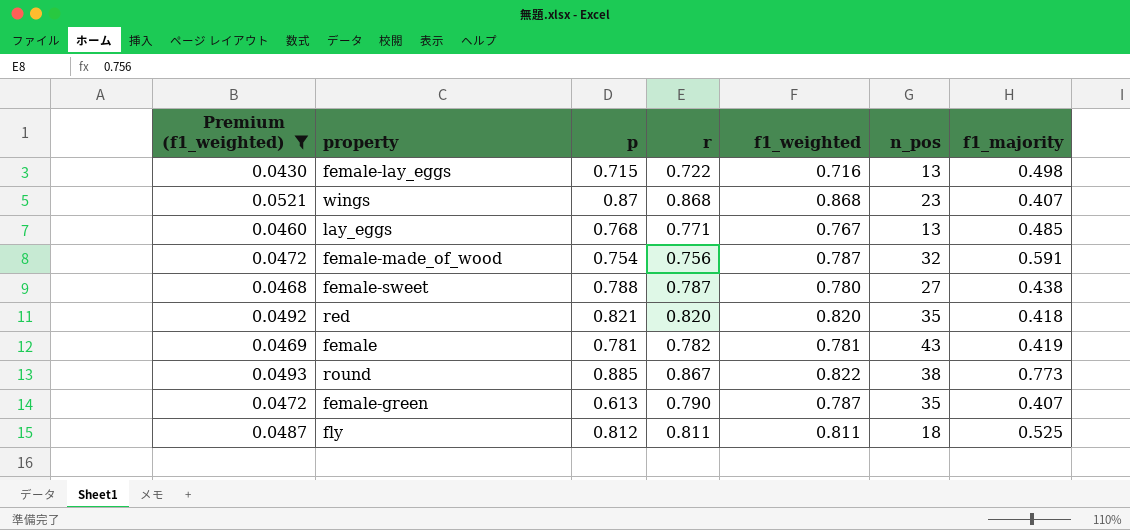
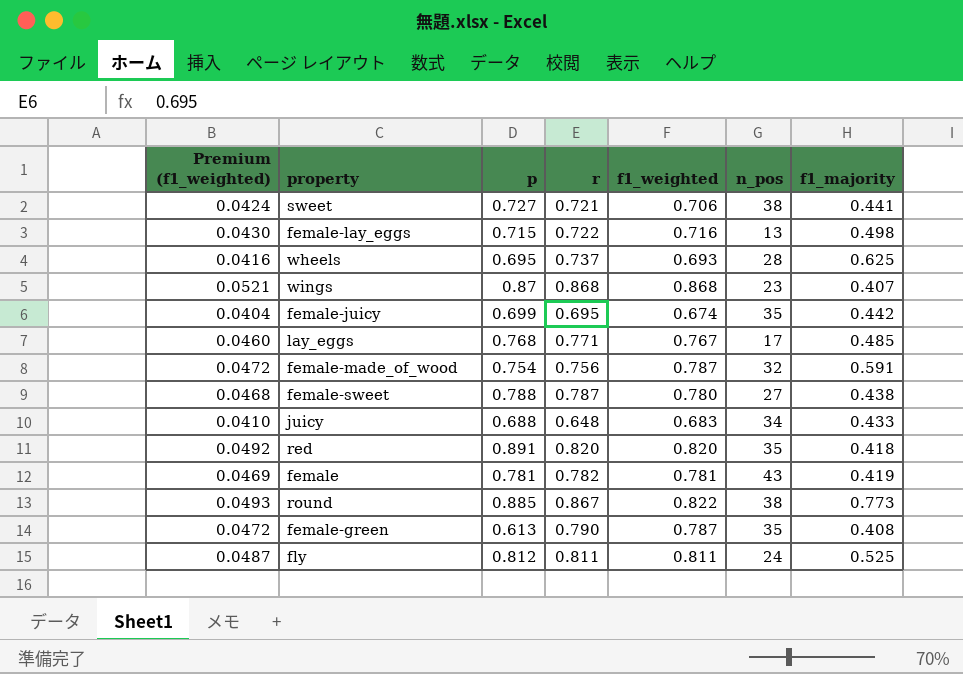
filter: Premium (f1_weighted) >= 0.0430 -> none
lay_eggs | n_pos: 13 -> 17
red | p: 0.821 -> 0.891
female-green | f1_majority: 0.407 -> 0.408
fly | n_pos: 18 -> 24

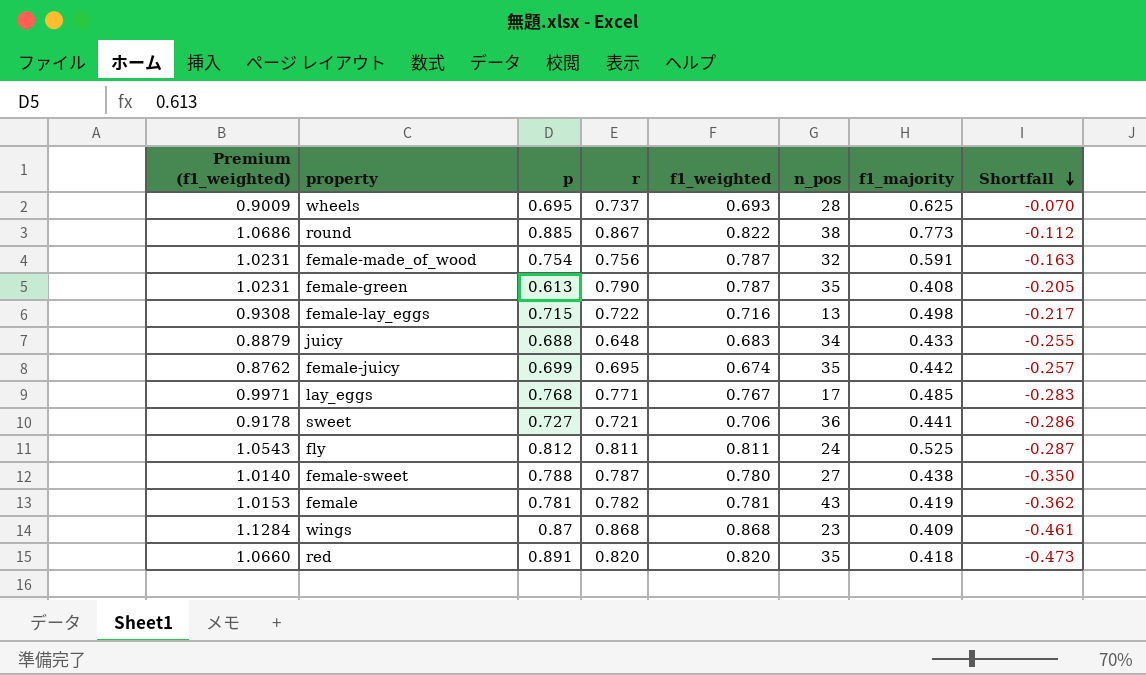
row order: none -> Shortfall descending
column Premium (f1_weighted) | formula: [f1_weighted] * 0.06 -> [f1_weighted] * 1.3
column Shortfall | formula: none -> [f1_majority] - [p]
sweet | n_pos: 38 -> 36
wings | f1_majority: 0.407 -> 0.409

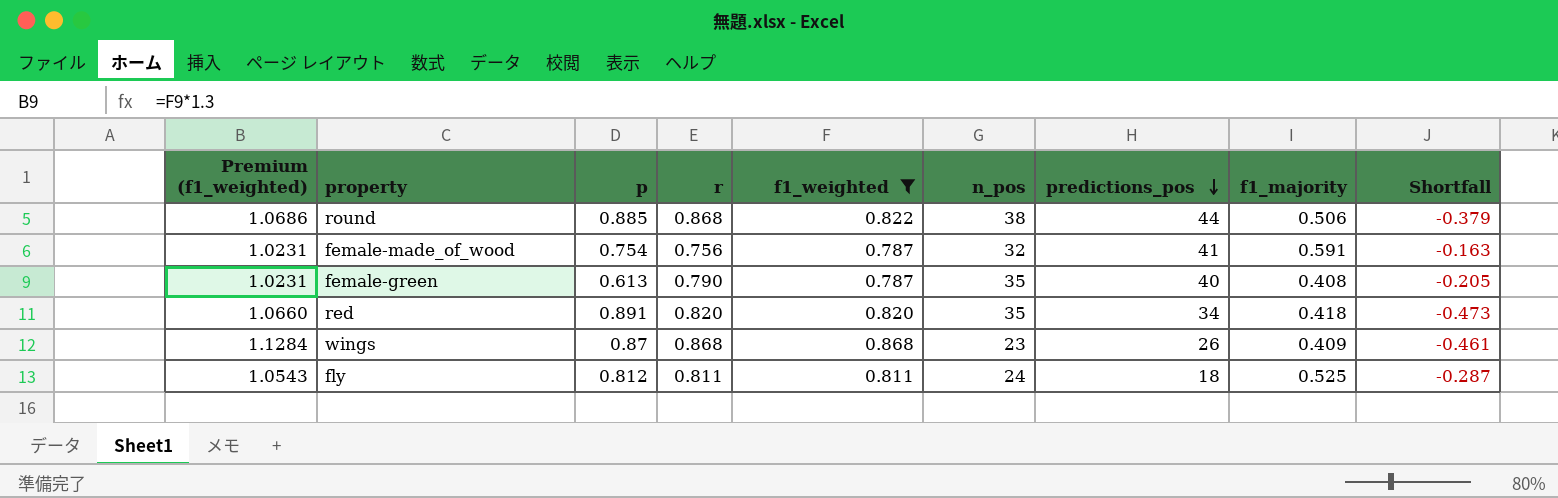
filter: none -> f1_weighted >= 0.787
row order: Shortfall descending -> predictions_pos descending
column predictions_pos | position: none -> 7
round | r: 0.867 -> 0.868
round | f1_majority: 0.773 -> 0.506
round | Shortfall: -0.112 -> -0.379

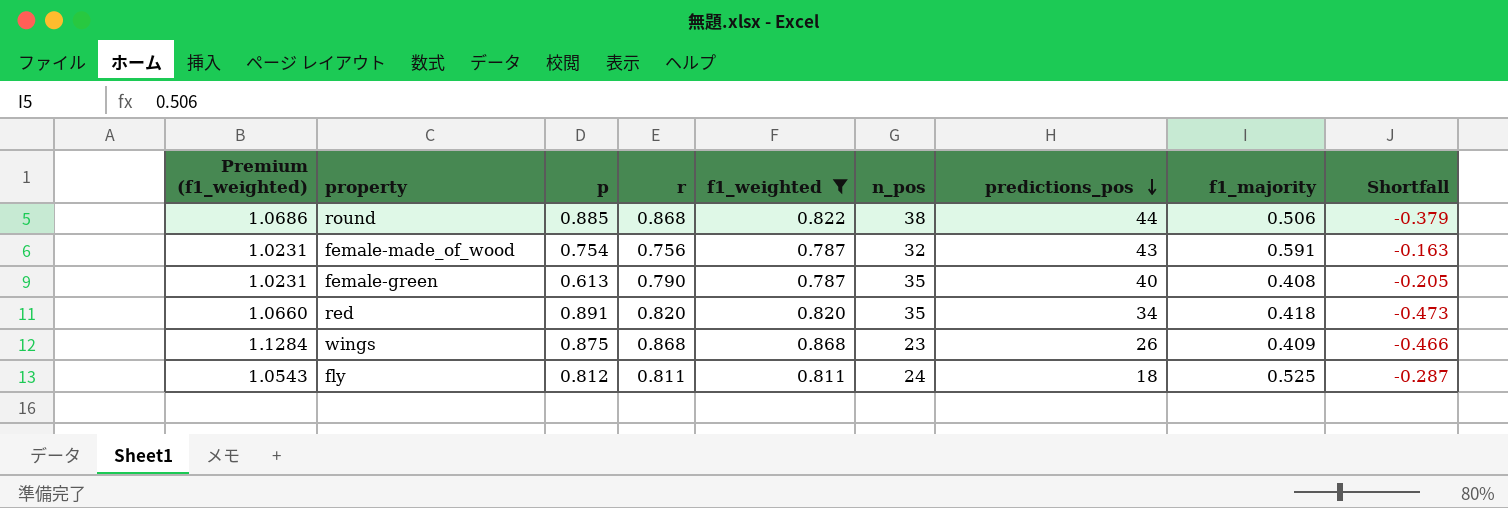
female-made_of_wood | predictions_pos: 41 -> 43
wings | p: 0.87 -> 0.875
wings | Shortfall: -0.461 -> -0.466

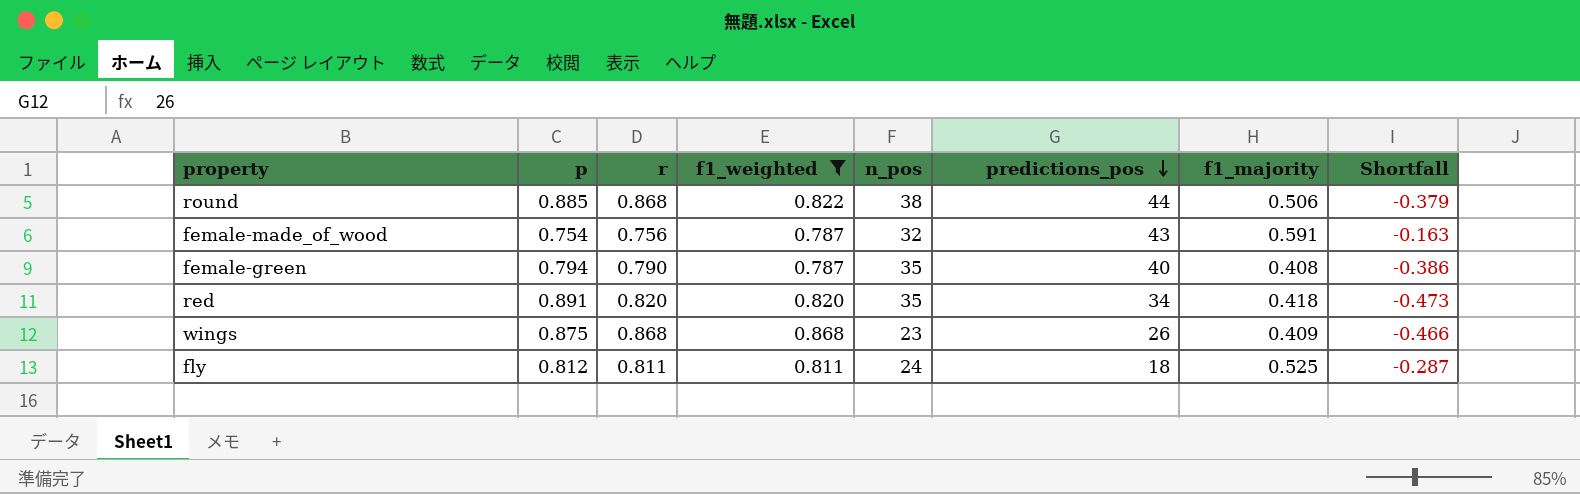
column Premium (f1_weighted) | formula: [f1_weighted] * 1.3 -> none
female-green | p: 0.613 -> 0.794
female-green | Shortfall: -0.205 -> -0.386

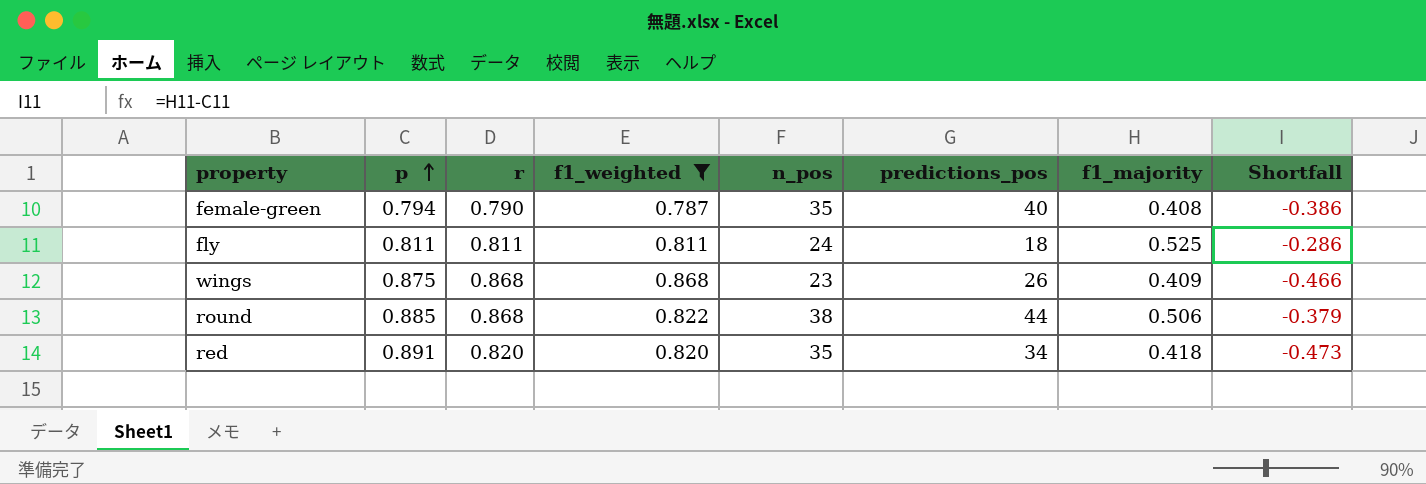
row order: predictions_pos descending -> p ascending
row female-made_of_wood: 0.754 | 0.756 | 0.787 | 32 | 43 | 0.591 | -0.163 -> none
fly | p: 0.812 -> 0.811
fly | Shortfall: -0.287 -> -0.286

